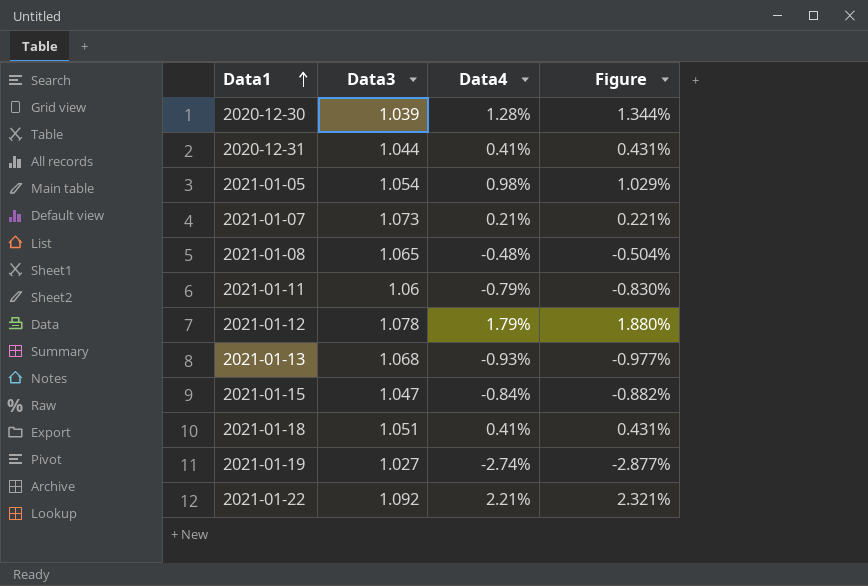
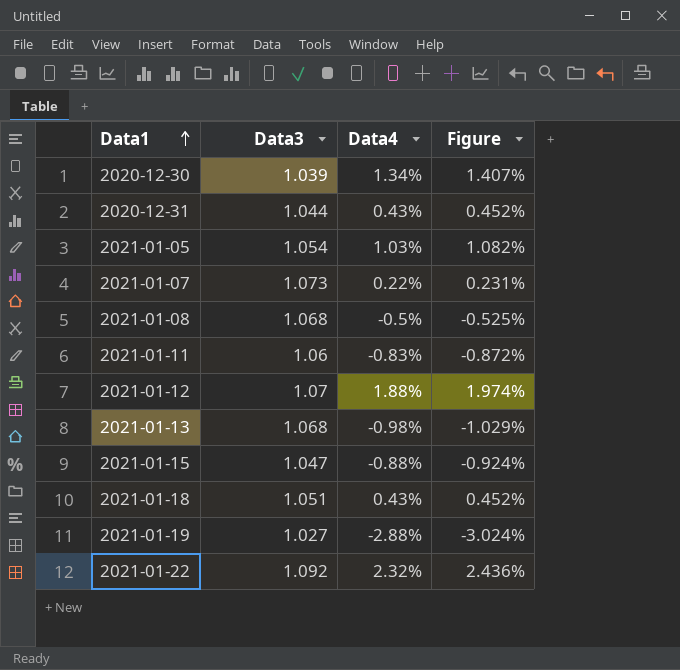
2020-12-30 | Data4: 1.28% -> 1.34%
2020-12-30 | Figure: 1.344% -> 1.407%
2020-12-31 | Data4: 0.41% -> 0.43%
2020-12-31 | Figure: 0.431% -> 0.452%
2021-01-05 | Data4: 0.98% -> 1.03%
2021-01-05 | Figure: 1.029% -> 1.082%
2021-01-07 | Data4: 0.21% -> 0.22%
2021-01-07 | Figure: 0.221% -> 0.231%
2021-01-08 | Data3: 1.065 -> 1.068
2021-01-08 | Data4: -0.48% -> -0.5%
2021-01-08 | Figure: -0.504% -> -0.525%
2021-01-11 | Data4: -0.79% -> -0.83%
2021-01-11 | Figure: -0.830% -> -0.872%
2021-01-12 | Data3: 1.078 -> 1.07
2021-01-12 | Data4: 1.79% -> 1.88%
2021-01-12 | Figure: 1.880% -> 1.974%
2021-01-13 | Data4: -0.93% -> -0.98%
2021-01-13 | Figure: -0.977% -> -1.029%
2021-01-15 | Data4: -0.84% -> -0.88%
2021-01-15 | Figure: -0.882% -> -0.924%
2021-01-18 | Data4: 0.41% -> 0.43%
2021-01-18 | Figure: 0.431% -> 0.452%
2021-01-19 | Data4: -2.74% -> -2.88%
2021-01-19 | Figure: -2.877% -> -3.024%
2021-01-22 | Data4: 2.21% -> 2.32%
2021-01-22 | Figure: 2.321% -> 2.436%

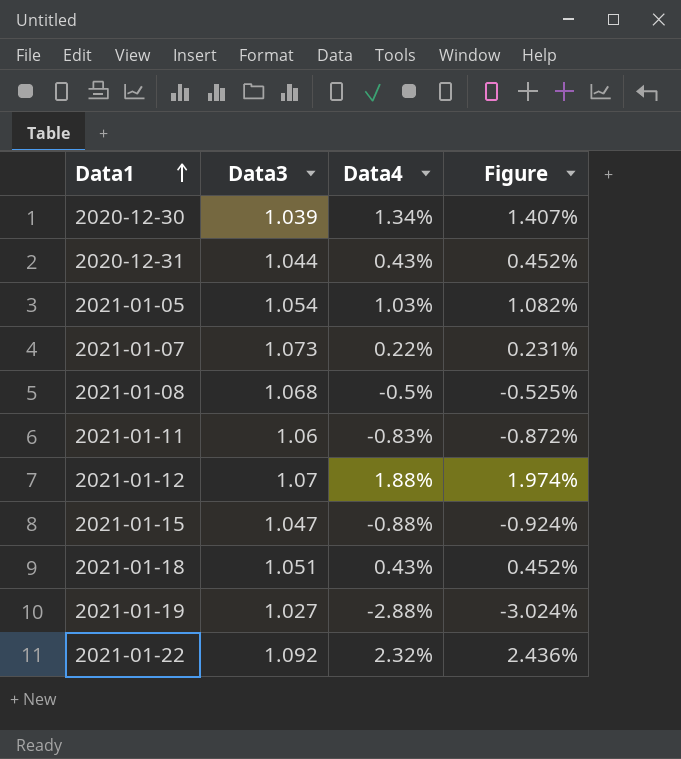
row 2021-01-13: 1.068 | -0.98% | -1.029% -> none

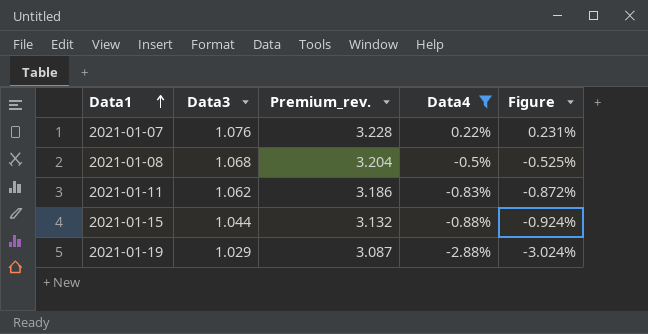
filter: none -> Data4 <= 0.22%
column Premium_rev. | formula: none -> [Data3] * 3
2021-01-07 | Data3: 1.073 -> 1.076
2021-01-11 | Data3: 1.06 -> 1.062
2021-01-15 | Data3: 1.047 -> 1.044
2021-01-19 | Data3: 1.027 -> 1.029

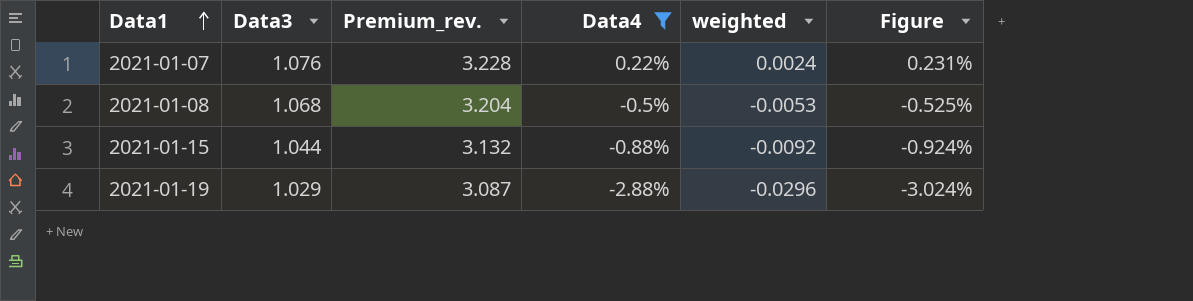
column weighted | formula: none -> [Data3] * [Data4]
row 2021-01-11: 1.062 | 3.186 | -0.83% | -0.872% -> none

